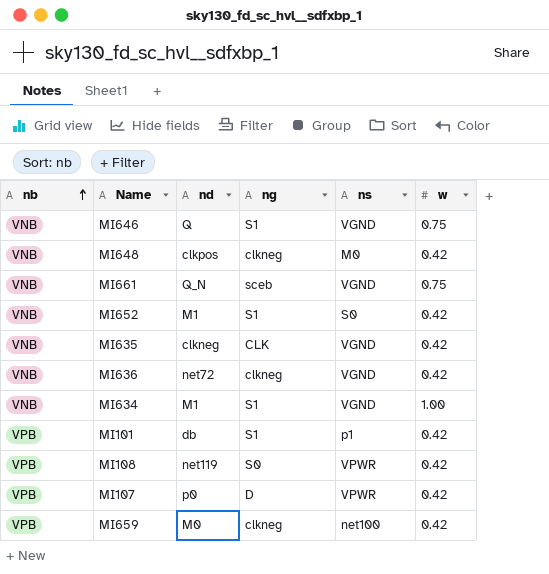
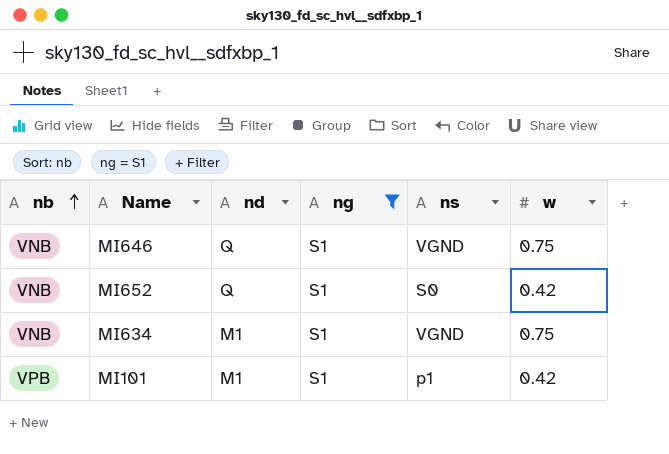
filter: none -> ng = S1
MI652 | nd: M1 -> Q
MI634 | w: 1.00 -> 0.75
MI101 | nd: db -> M1

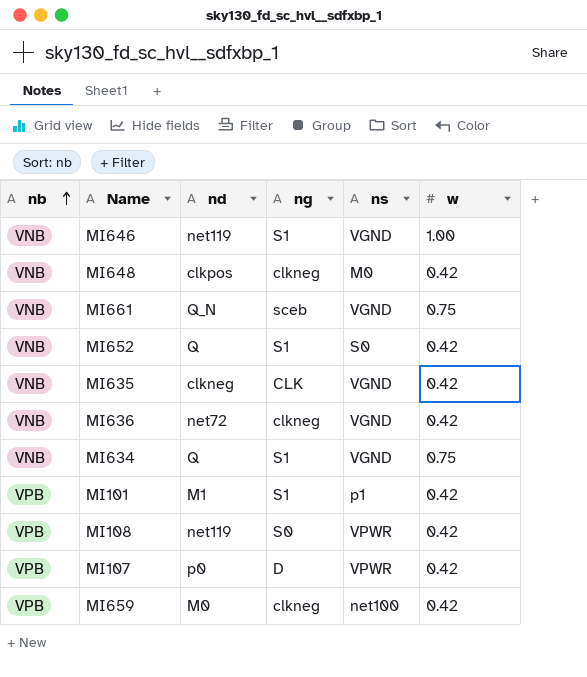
filter: ng = S1 -> none
MI646 | nd: Q -> net119
MI646 | w: 0.75 -> 1.00
MI634 | nd: M1 -> Q

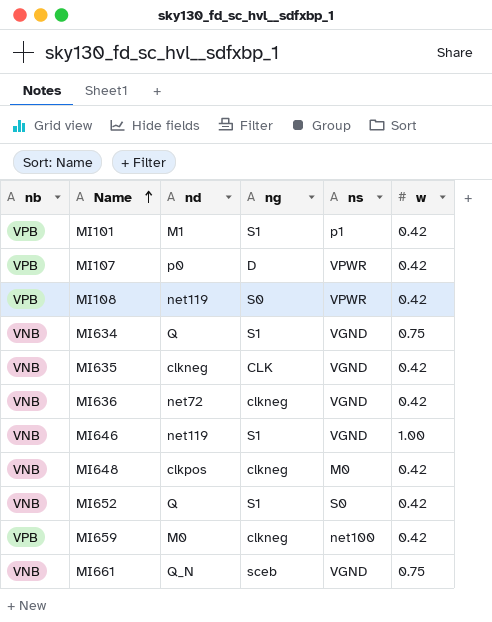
row order: nb ascending -> Name ascending

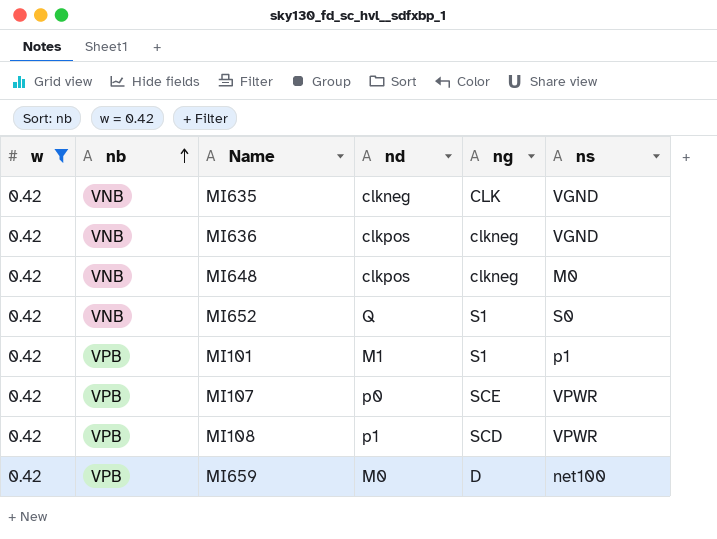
filter: none -> w = 0.42
row order: Name ascending -> nb ascending
column w | position: 6 -> 1
MI636 | nd: net72 -> clkpos
MI107 | ng: D -> SCE
MI108 | nd: net119 -> p1
MI108 | ng: S0 -> SCD
MI659 | ng: clkneg -> D

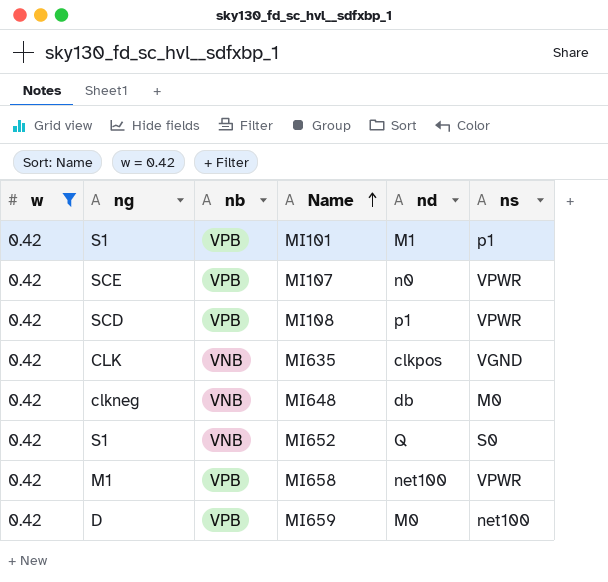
row order: nb ascending -> Name ascending
column ng | position: 5 -> 2
row MI636: 0.42 | VNB | clkpos | clkneg | VGND -> none
MI107 | nd: p0 -> n0
MI635 | nd: clkneg -> clkpos
MI648 | nd: clkpos -> db
row MI658: none -> 0.42 | M1 | VPB | net100 | VPWR

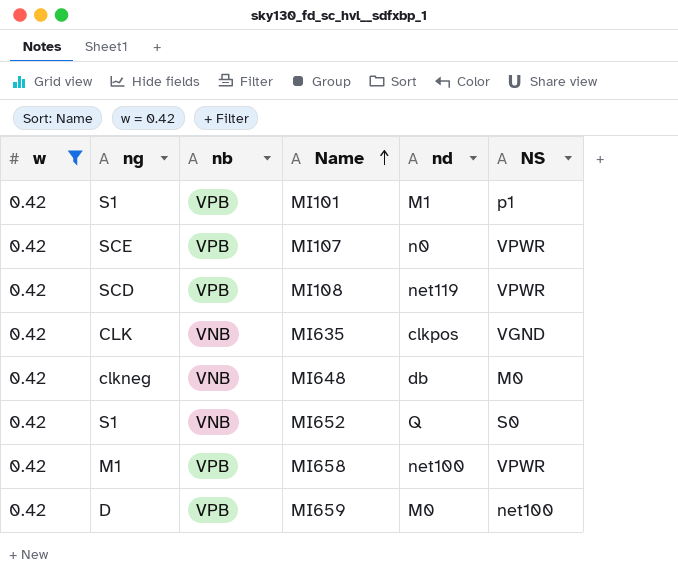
column name: ns -> NS
MI108 | nd: p1 -> net119

